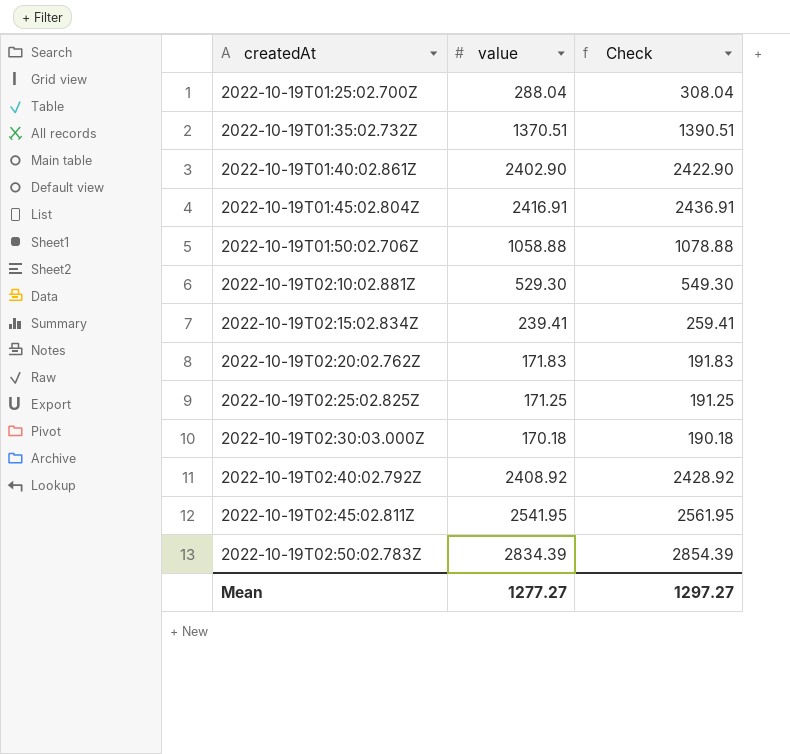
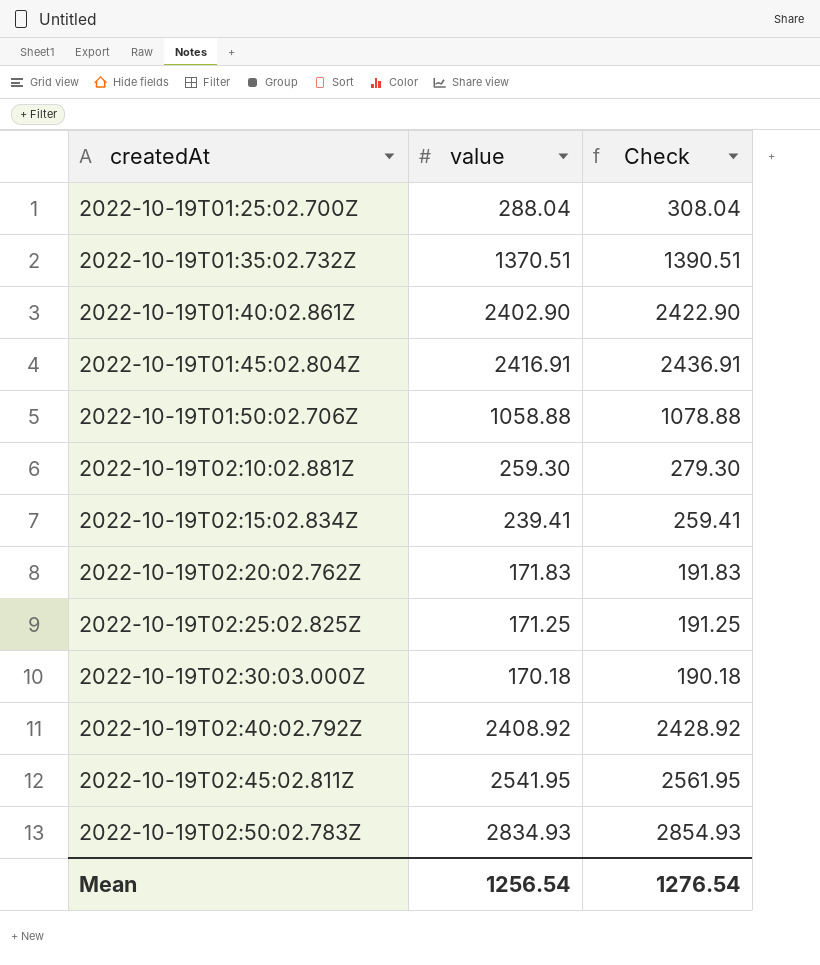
2022-10-19T02:10:02.881Z | value: 529.30 -> 259.30
2022-10-19T02:10:02.881Z | Check: 549.30 -> 279.30
2022-10-19T02:50:02.783Z | value: 2834.39 -> 2834.93
2022-10-19T02:50:02.783Z | Check: 2854.39 -> 2854.93
Mean | value: 1277.27 -> 1256.54
Mean | Check: 1297.27 -> 1276.54

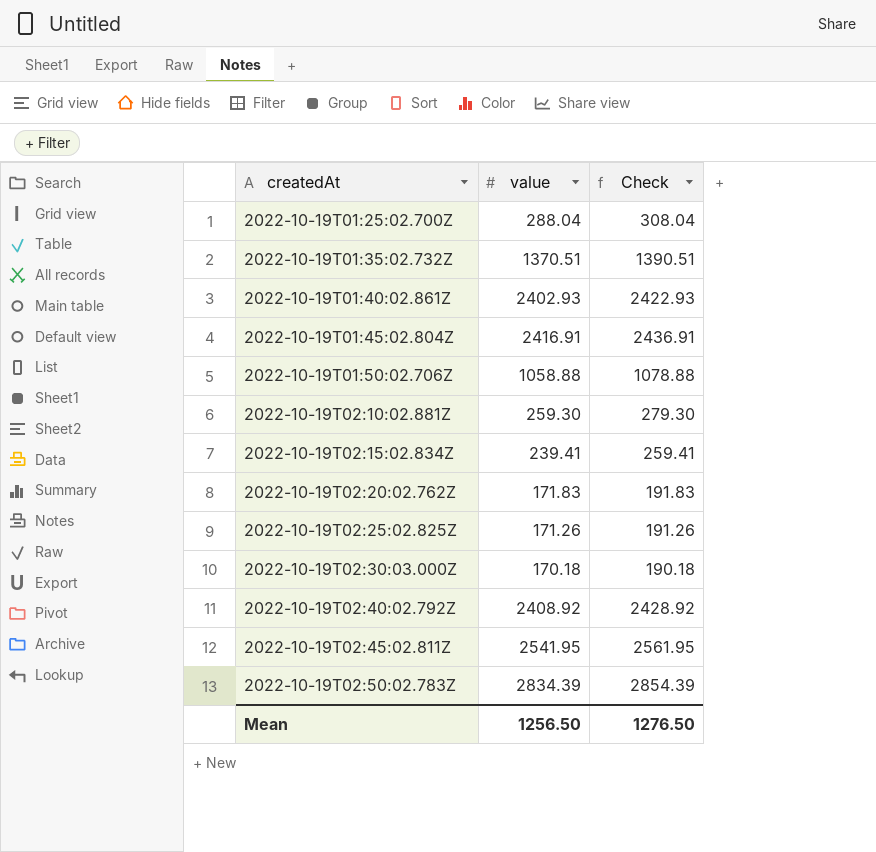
2022-10-19T01:40:02.861Z | value: 2402.90 -> 2402.93
2022-10-19T01:40:02.861Z | Check: 2422.90 -> 2422.93
2022-10-19T02:25:02.825Z | value: 171.25 -> 171.26
2022-10-19T02:25:02.825Z | Check: 191.25 -> 191.26
2022-10-19T02:50:02.783Z | value: 2834.93 -> 2834.39
2022-10-19T02:50:02.783Z | Check: 2854.93 -> 2854.39
Mean | value: 1256.54 -> 1256.50
Mean | Check: 1276.54 -> 1276.50

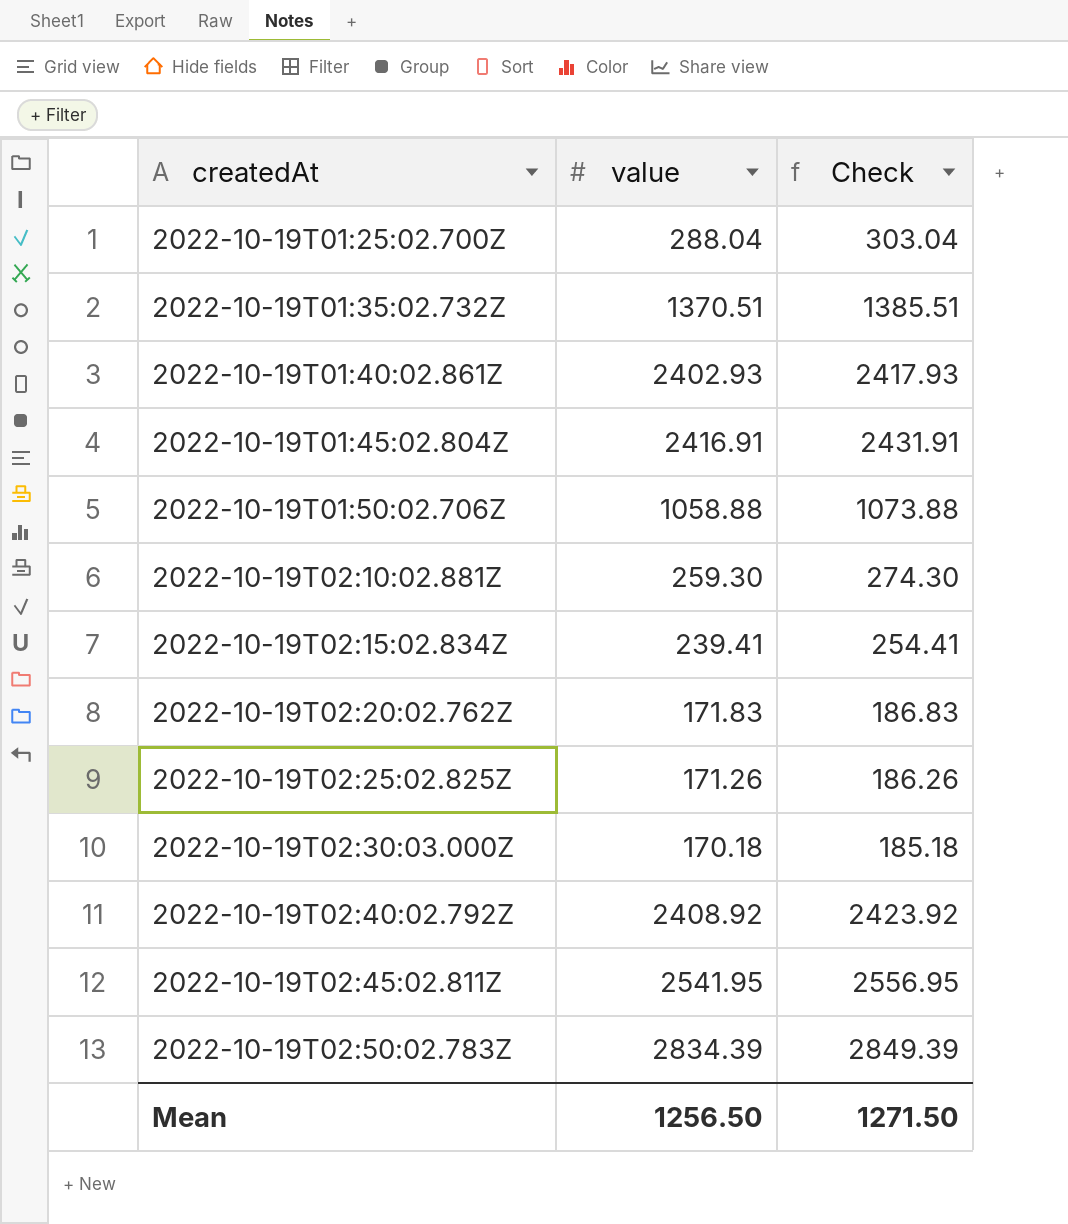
column Check | formula: [value] + 20 -> [value] + 15
Mean | Check: 1276.50 -> 1271.50

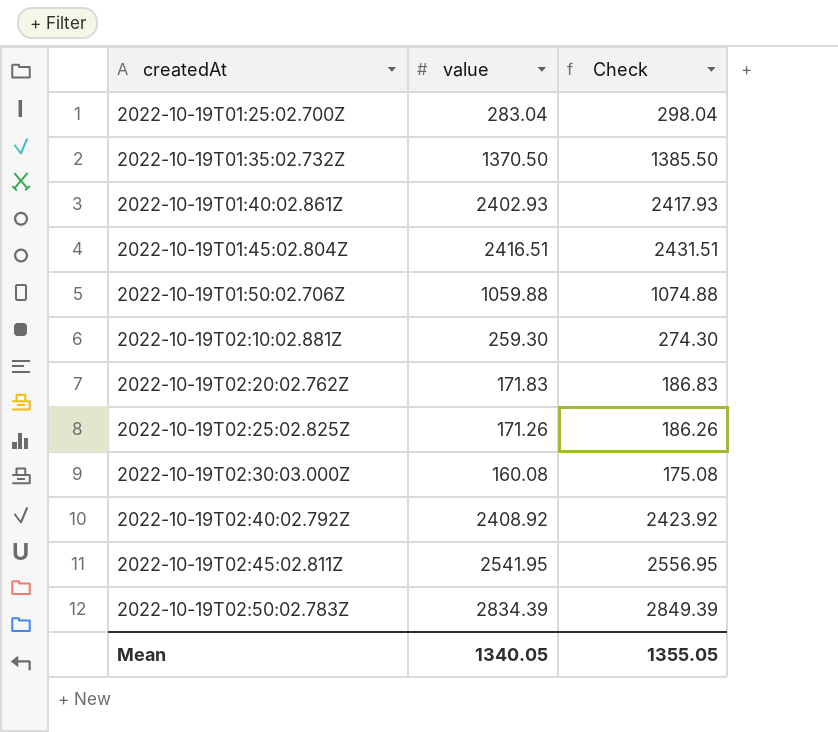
row 2022-10-19T02:15:02.834Z: 239.41 | 254.41 -> none
2022-10-19T01:25:02.700Z | value: 288.04 -> 283.04
2022-10-19T01:25:02.700Z | Check: 303.04 -> 298.04
2022-10-19T01:35:02.732Z | value: 1370.51 -> 1370.50
2022-10-19T01:35:02.732Z | Check: 1385.51 -> 1385.50
2022-10-19T01:45:02.804Z | value: 2416.91 -> 2416.51
2022-10-19T01:45:02.804Z | Check: 2431.91 -> 2431.51
2022-10-19T01:50:02.706Z | value: 1058.88 -> 1059.88
2022-10-19T01:50:02.706Z | Check: 1073.88 -> 1074.88
2022-10-19T02:30:03.000Z | value: 170.18 -> 160.08
2022-10-19T02:30:03.000Z | Check: 185.18 -> 175.08
Mean | value: 1256.50 -> 1340.05
Mean | Check: 1271.50 -> 1355.05

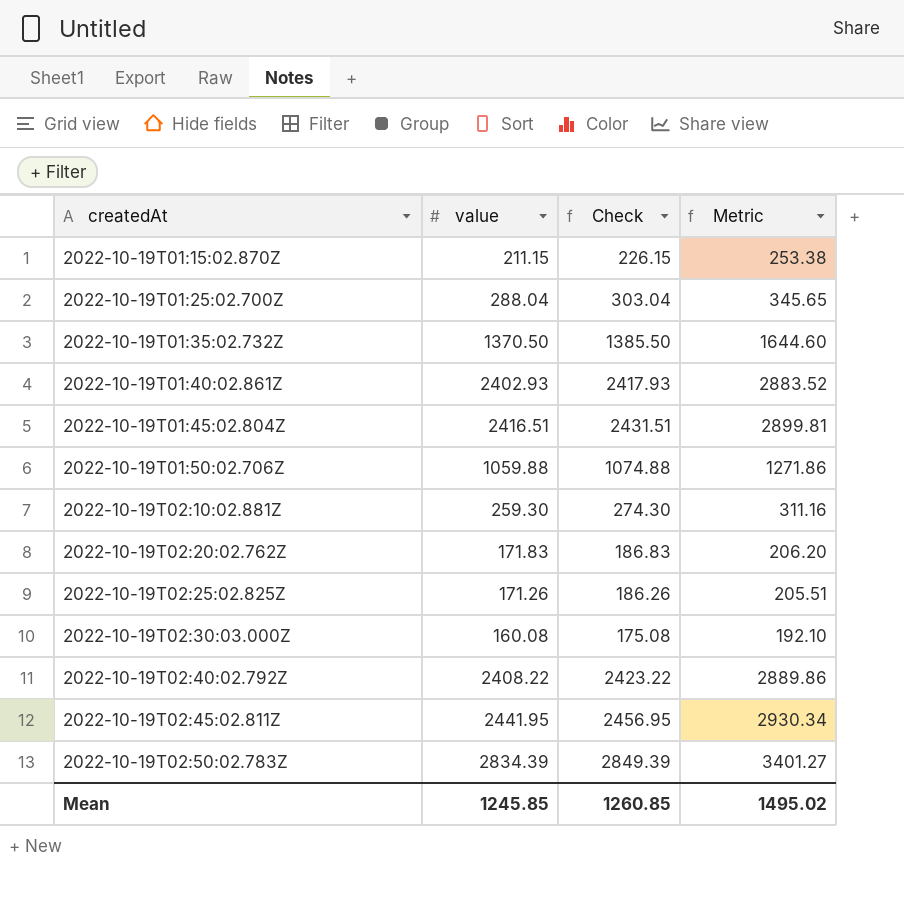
column Metric | formula: none -> [value] * 1.2
row 2022-10-19T01:15:02.870Z: none -> 211.15 | 226.15 | 253.38
2022-10-19T01:25:02.700Z | value: 283.04 -> 288.04
2022-10-19T01:25:02.700Z | Check: 298.04 -> 303.04
2022-10-19T02:40:02.792Z | value: 2408.92 -> 2408.22
2022-10-19T02:40:02.792Z | Check: 2423.92 -> 2423.22
2022-10-19T02:45:02.811Z | value: 2541.95 -> 2441.95
2022-10-19T02:45:02.811Z | Check: 2556.95 -> 2456.95
Mean | value: 1340.05 -> 1245.85
Mean | Check: 1355.05 -> 1260.85

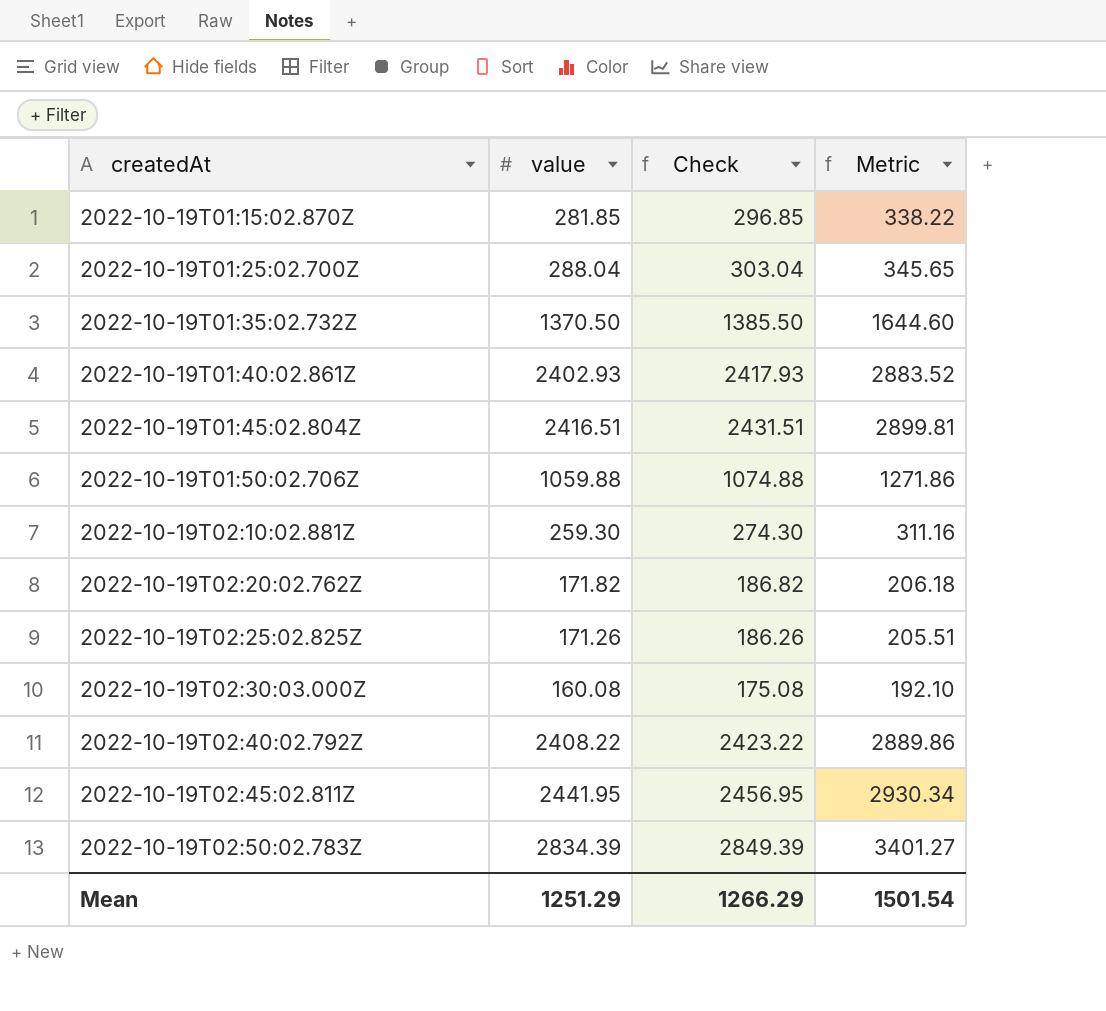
2022-10-19T01:15:02.870Z | value: 211.15 -> 281.85
2022-10-19T01:15:02.870Z | Check: 226.15 -> 296.85
2022-10-19T01:15:02.870Z | Metric: 253.38 -> 338.22
2022-10-19T02:20:02.762Z | value: 171.83 -> 171.82
2022-10-19T02:20:02.762Z | Check: 186.83 -> 186.82
2022-10-19T02:20:02.762Z | Metric: 206.20 -> 206.18
Mean | value: 1245.85 -> 1251.29
Mean | Check: 1260.85 -> 1266.29
Mean | Metric: 1495.02 -> 1501.54

